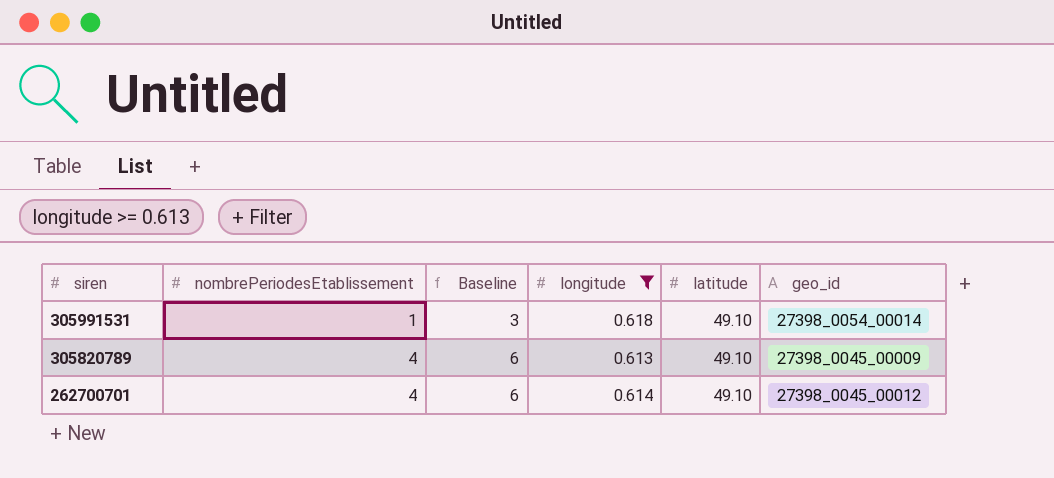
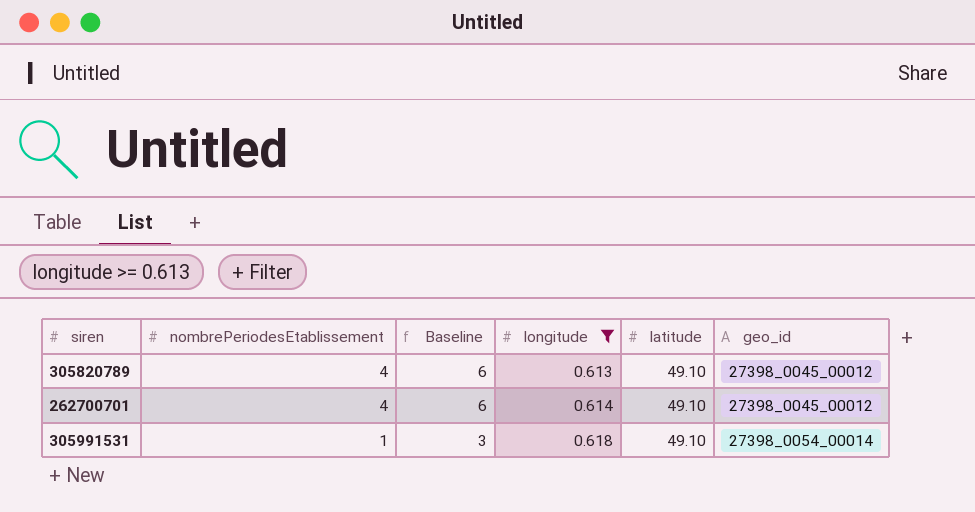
row order: siren descending -> nombrePeriodesEtablissement descending
305820789 | geo_id: 27398_0045_00009 -> 27398_0045_00012

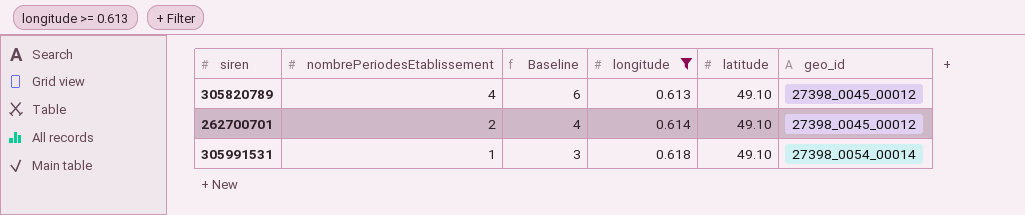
262700701 | nombrePeriodesEtablissement: 4 -> 2
262700701 | Baseline: 6 -> 4

